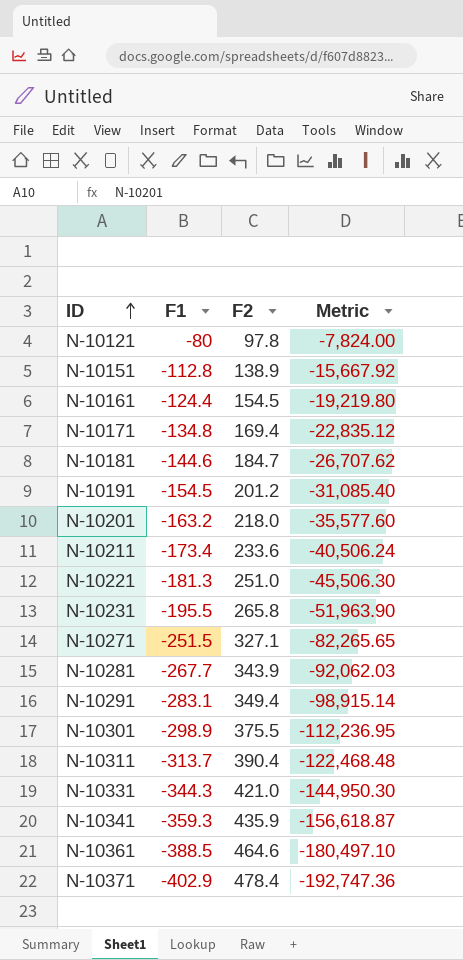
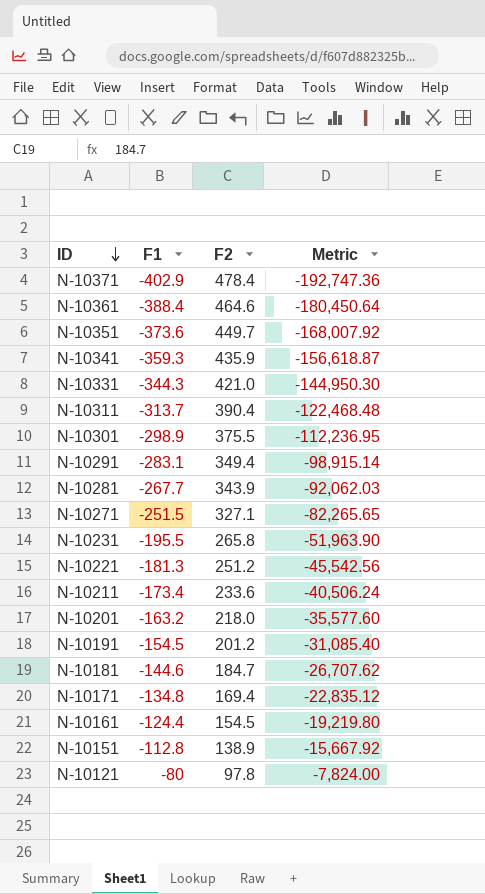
row order: ID ascending -> ID descending
N-10361 | F1: -388.5 -> -388.4
N-10361 | Metric: -180,497.10 -> -180,450.64
row N-10351: none -> -373.6 | 449.7 | -168,007.92
N-10221 | F2: 251.0 -> 251.2
N-10221 | Metric: -45,506.30 -> -45,542.56

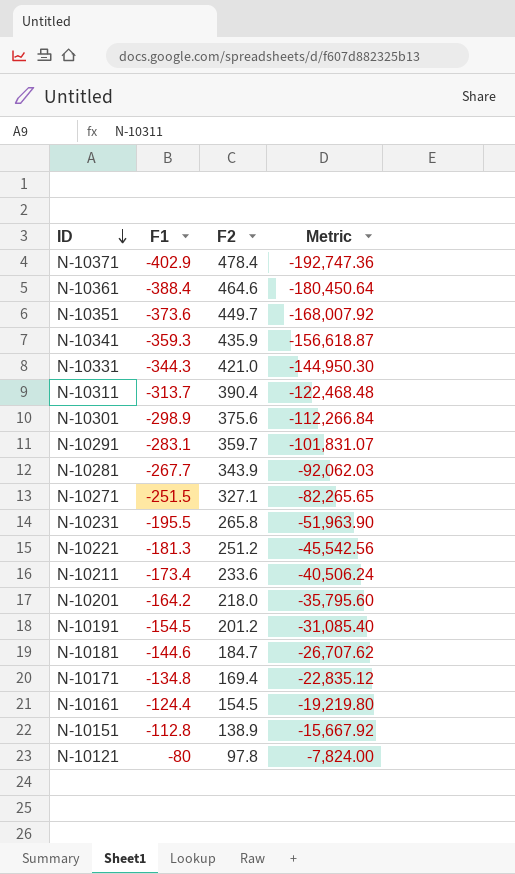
N-10301 | F2: 375.5 -> 375.6
N-10301 | Metric: -112,236.95 -> -112,266.84
N-10291 | F2: 349.4 -> 359.7
N-10291 | Metric: -98,915.14 -> -101,831.07
N-10201 | F1: -163.2 -> -164.2
N-10201 | Metric: -35,577.60 -> -35,795.60

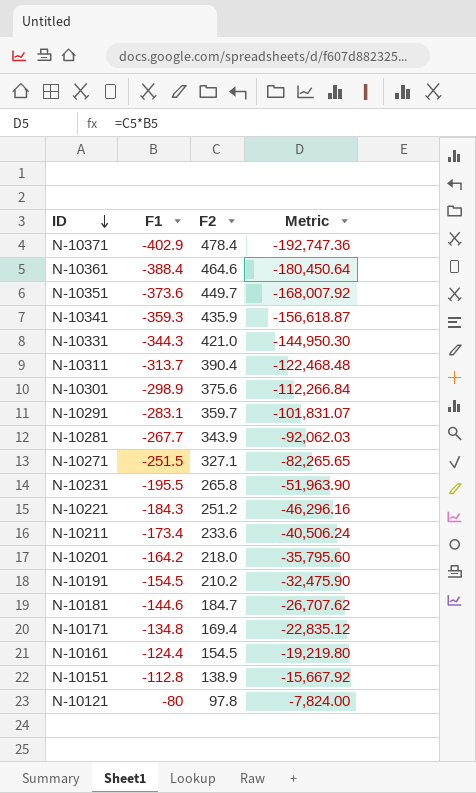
N-10221 | F1: -181.3 -> -184.3
N-10221 | Metric: -45,542.56 -> -46,296.16
N-10191 | F2: 201.2 -> 210.2
N-10191 | Metric: -31,085.40 -> -32,475.90

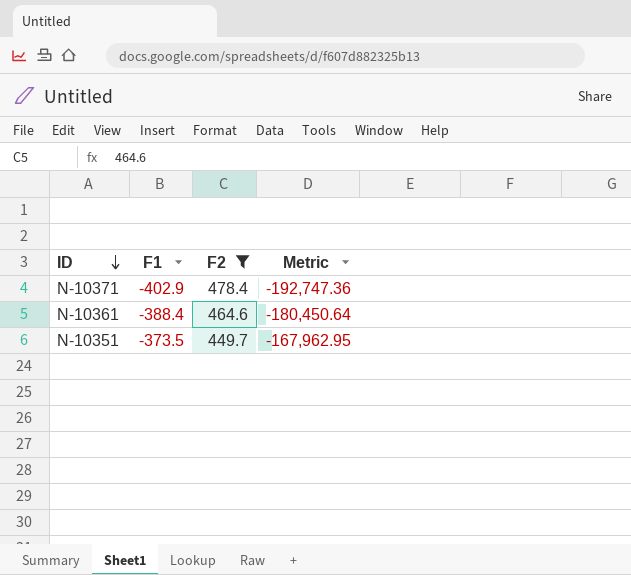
filter: none -> F2 >= 449.7
N-10351 | F1: -373.6 -> -373.5
N-10351 | Metric: -168,007.92 -> -167,962.95

